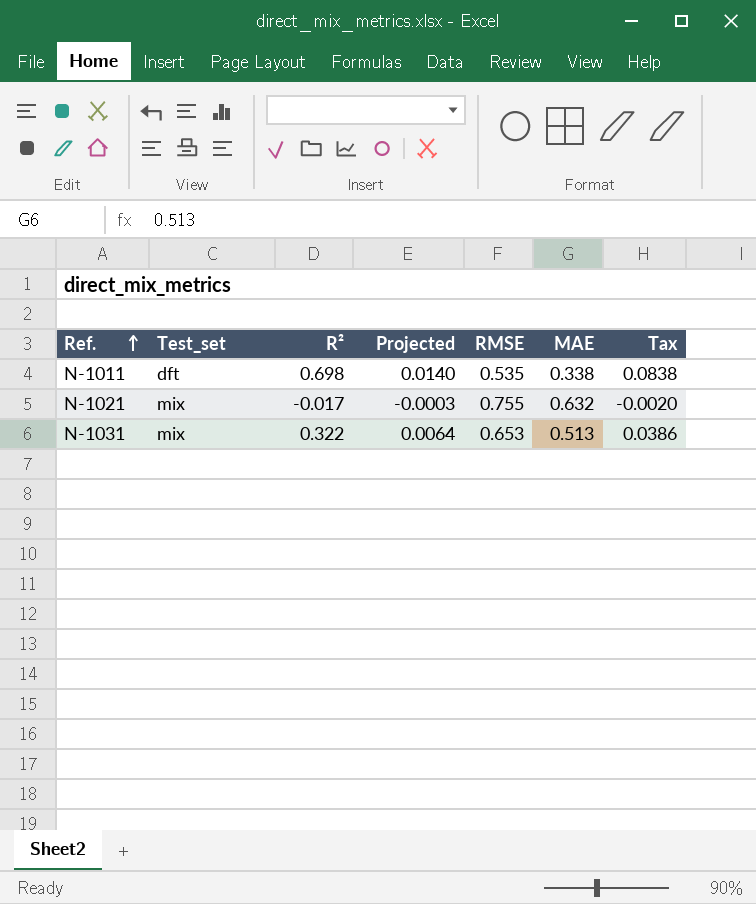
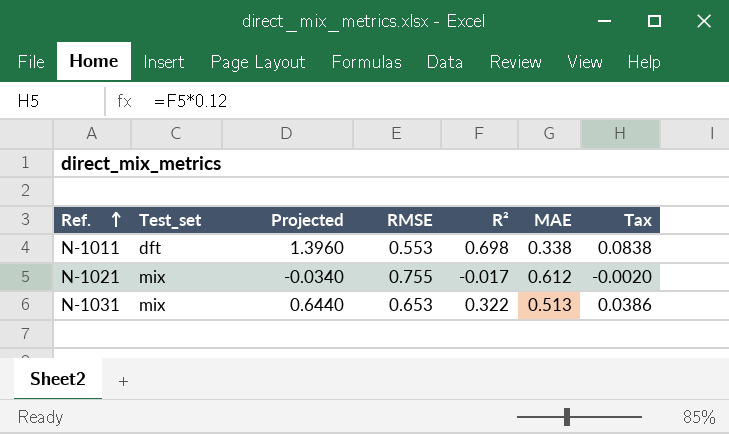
column Projected | formula: [R²] * 0.02 -> [R²] * 2
column R² | position: 3 -> 5
N-1011 | RMSE: 0.535 -> 0.553
N-1021 | MAE: 0.632 -> 0.612

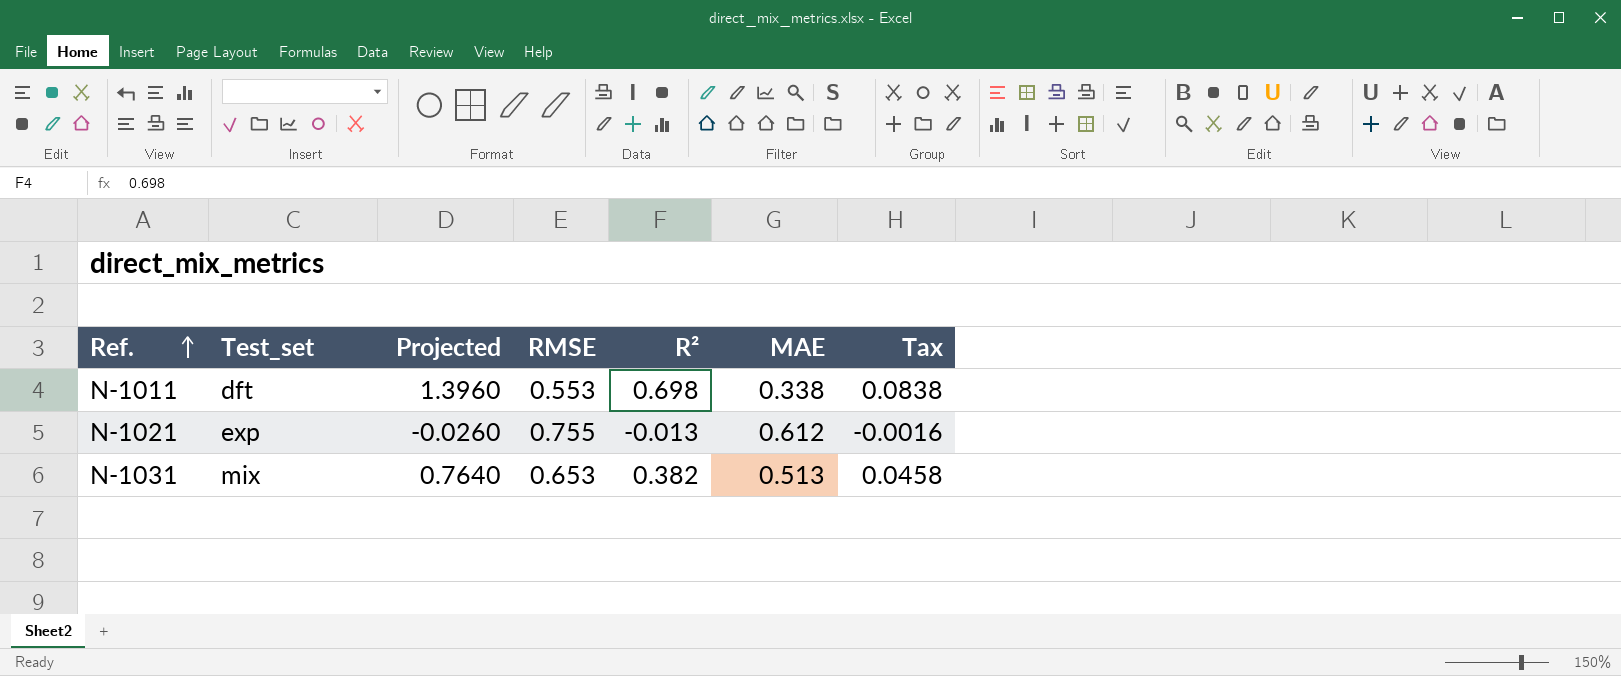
N-1021 | Test_set: mix -> exp
N-1021 | Projected: -0.0340 -> -0.0260
N-1021 | R²: -0.017 -> -0.013
N-1021 | Tax: -0.0020 -> -0.0016
N-1031 | Projected: 0.6440 -> 0.7640
N-1031 | R²: 0.322 -> 0.382
N-1031 | Tax: 0.0386 -> 0.0458

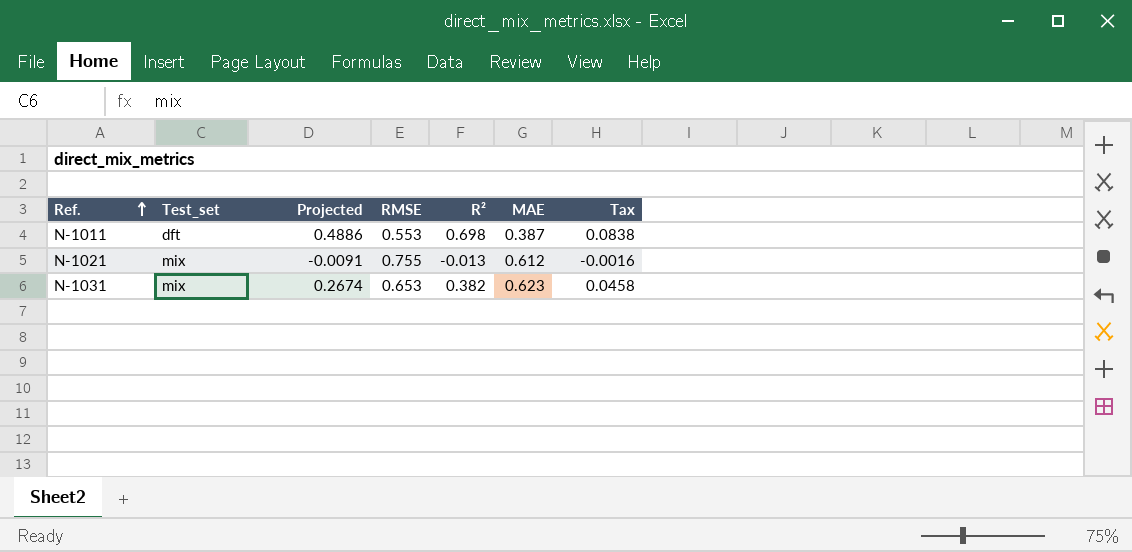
column Projected | formula: [R²] * 2 -> [R²] * 0.7
N-1011 | MAE: 0.338 -> 0.387
N-1021 | Test_set: exp -> mix
N-1031 | MAE: 0.513 -> 0.623

